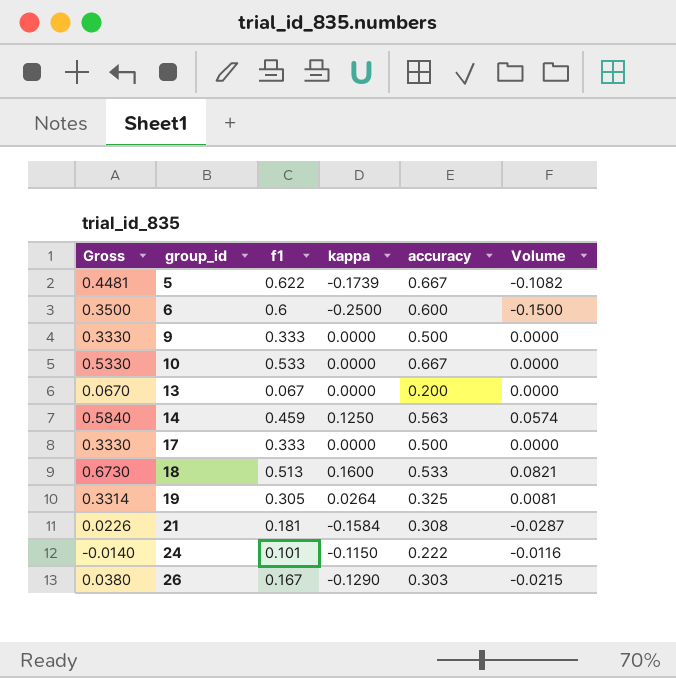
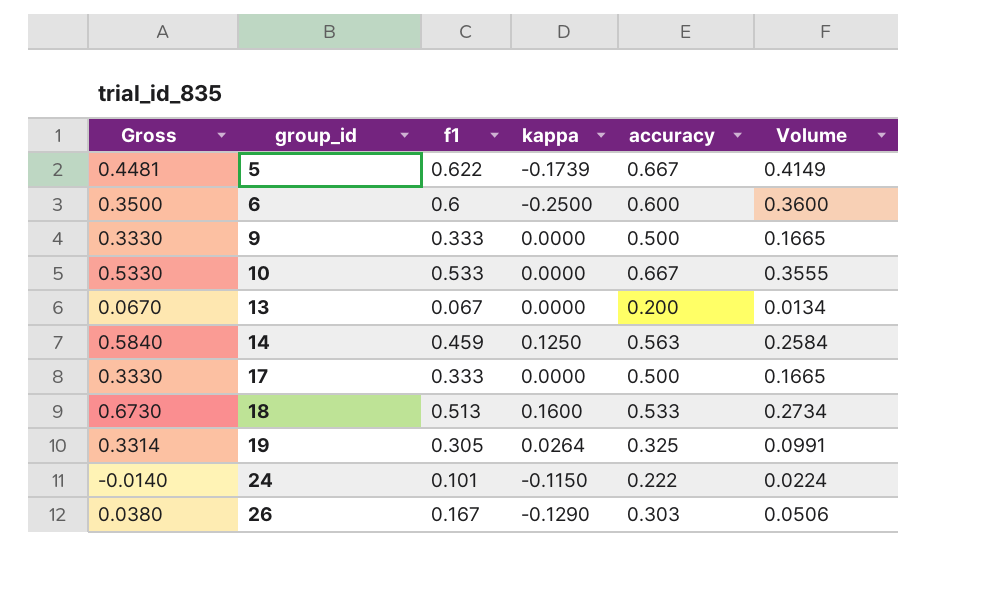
column Volume | formula: [f1] * [kappa] -> [f1] * [accuracy]
row 21: 0.0226 | 0.181 | -0.1584 | 0.308 | -0.0287 -> none

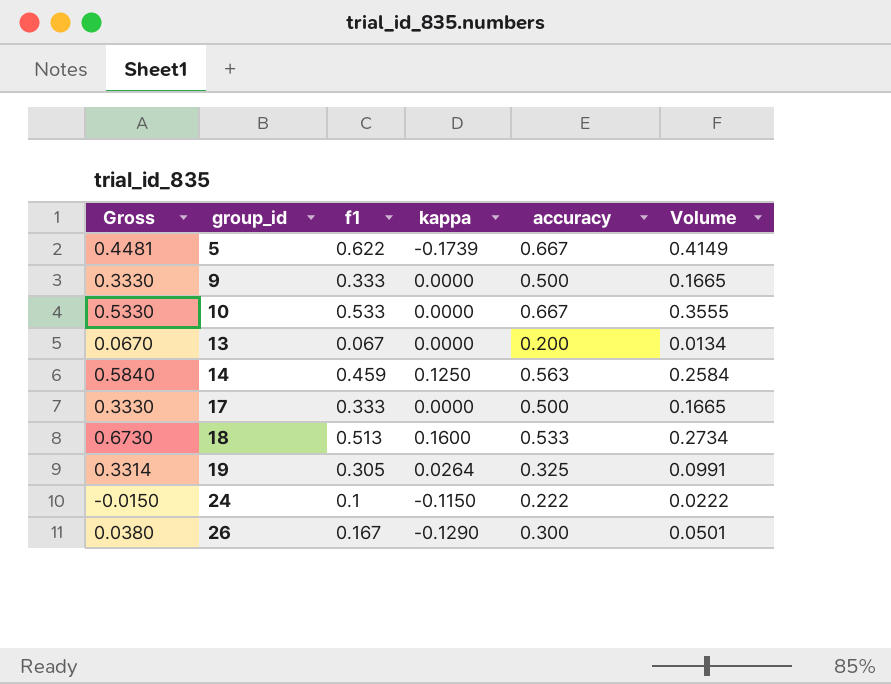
row 6: 0.3500 | 0.6 | -0.2500 | 0.600 | 0.3600 -> none
24 | Gross: -0.0140 -> -0.0150
24 | f1: 0.101 -> 0.1
24 | Volume: 0.0224 -> 0.0222
26 | accuracy: 0.303 -> 0.300
26 | Volume: 0.0506 -> 0.0501

